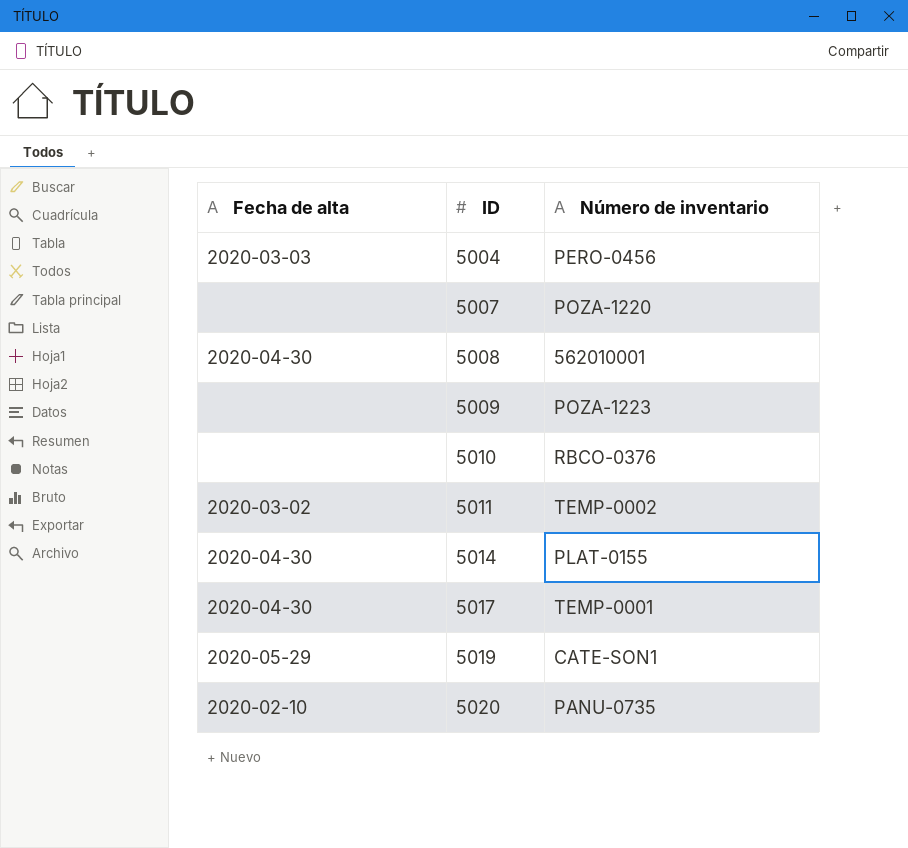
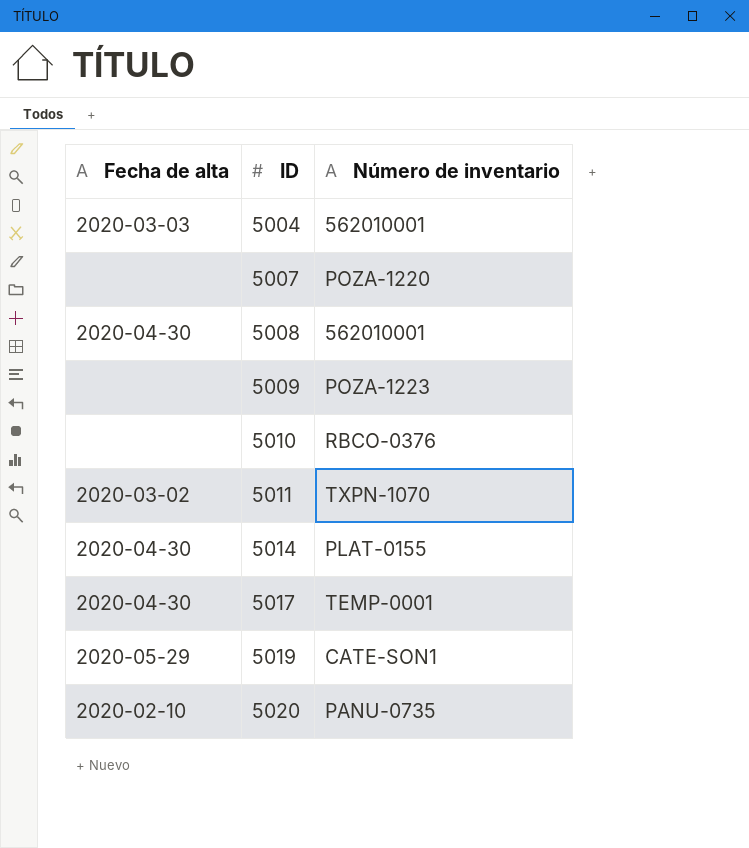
5004 | Número de inventario: PERO-0456 -> 562010001
5011 | Número de inventario: TEMP-0002 -> TXPN-1070

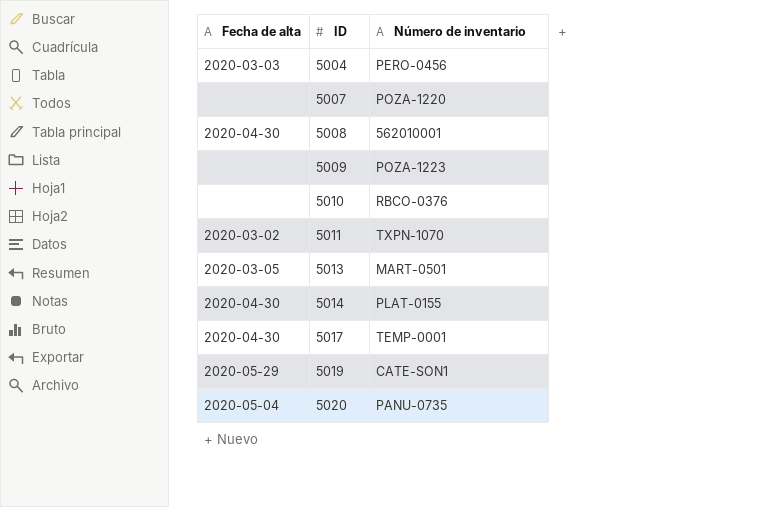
5004 | Número de inventario: 562010001 -> PERO-0456
row 5013: none -> 2020-03-05 | MART-0501
5020 | Fecha de alta: 2020-02-10 -> 2020-05-04

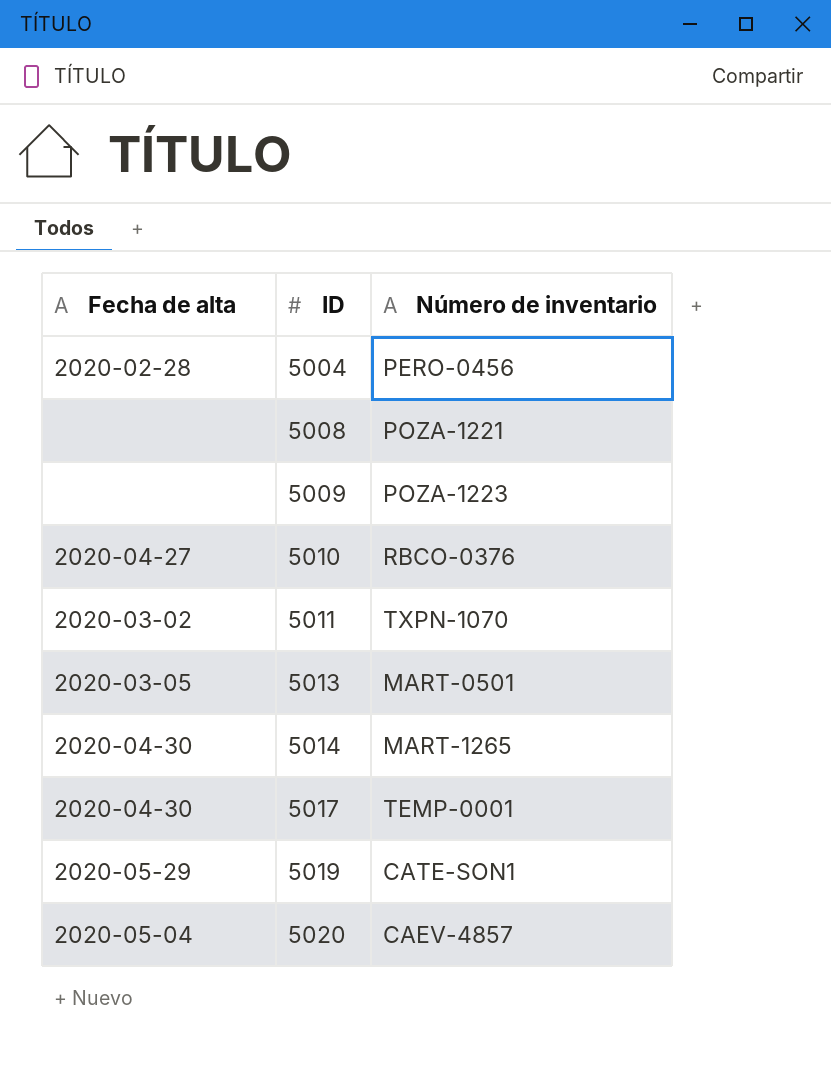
row 5007: none | POZA-1220 -> none
5004 | Fecha de alta: 2020-03-03 -> 2020-02-28
5008 | Fecha de alta: 2020-04-30 -> none
5008 | Número de inventario: 562010001 -> POZA-1221
5010 | Fecha de alta: none -> 2020-04-27
5014 | Número de inventario: PLAT-0155 -> MART-1265
5020 | Número de inventario: PANU-0735 -> CAEV-4857

